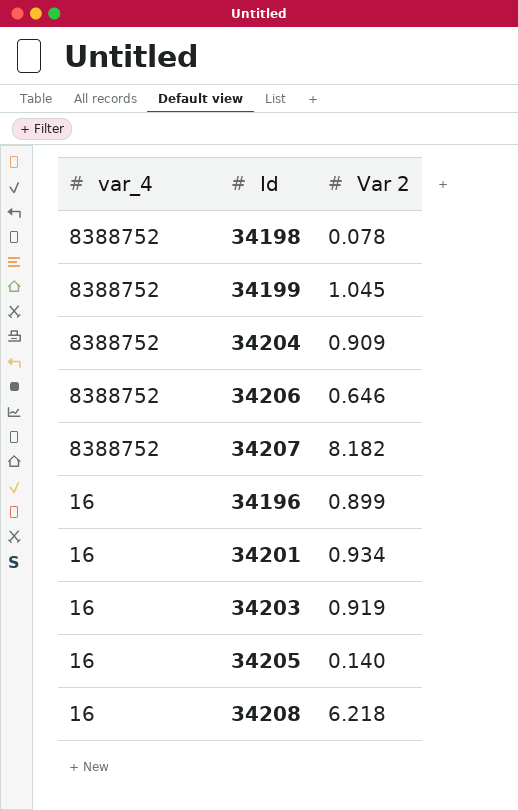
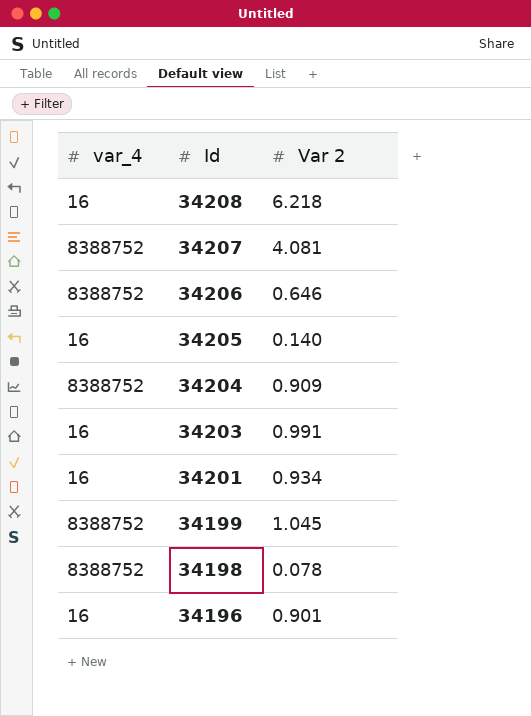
row order: var_4 descending -> Id descending
34207 | Var 2: 8.182 -> 4.081
34203 | Var 2: 0.919 -> 0.991
34196 | Var 2: 0.899 -> 0.901

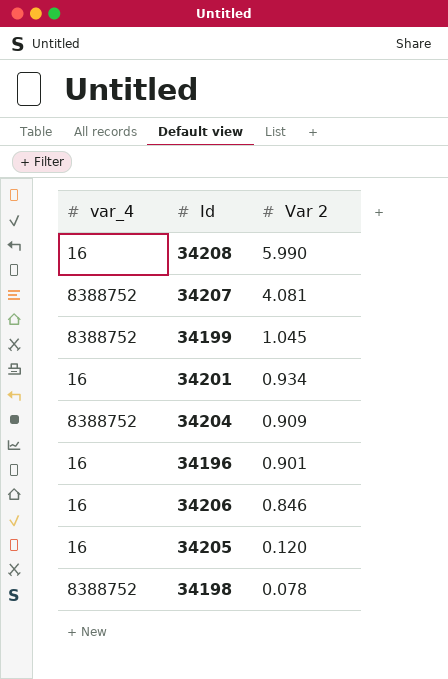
row order: Id descending -> Var 2 descending
row 34203: 16 | 0.991 -> none
34208 | Var 2: 6.218 -> 5.990
34206 | var_4: 8388752 -> 16
34206 | Var 2: 0.646 -> 0.846
34205 | Var 2: 0.140 -> 0.120

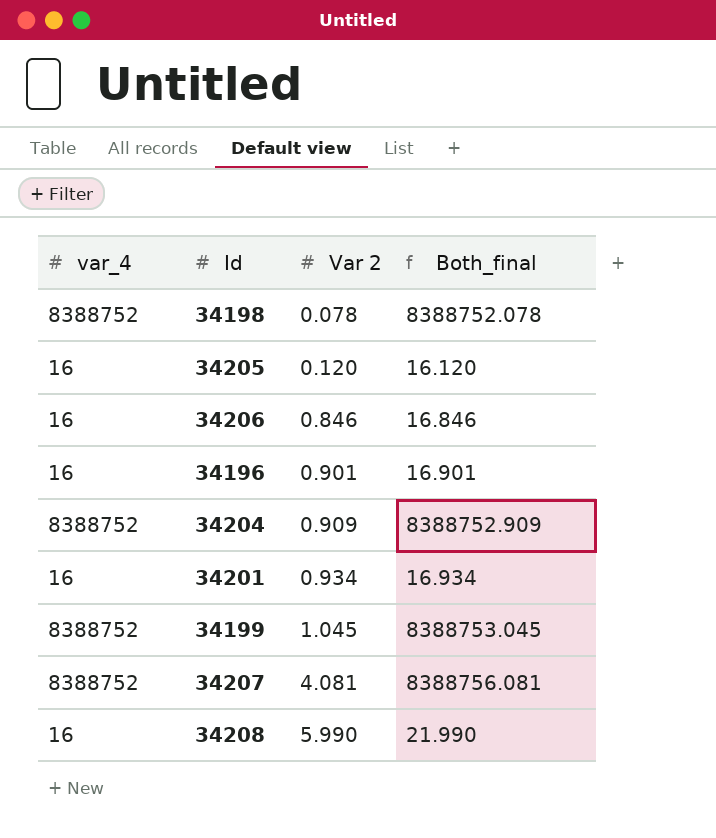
row order: Var 2 descending -> Var 2 ascending
column Both_final | formula: none -> [var_4] + [Var 2]

